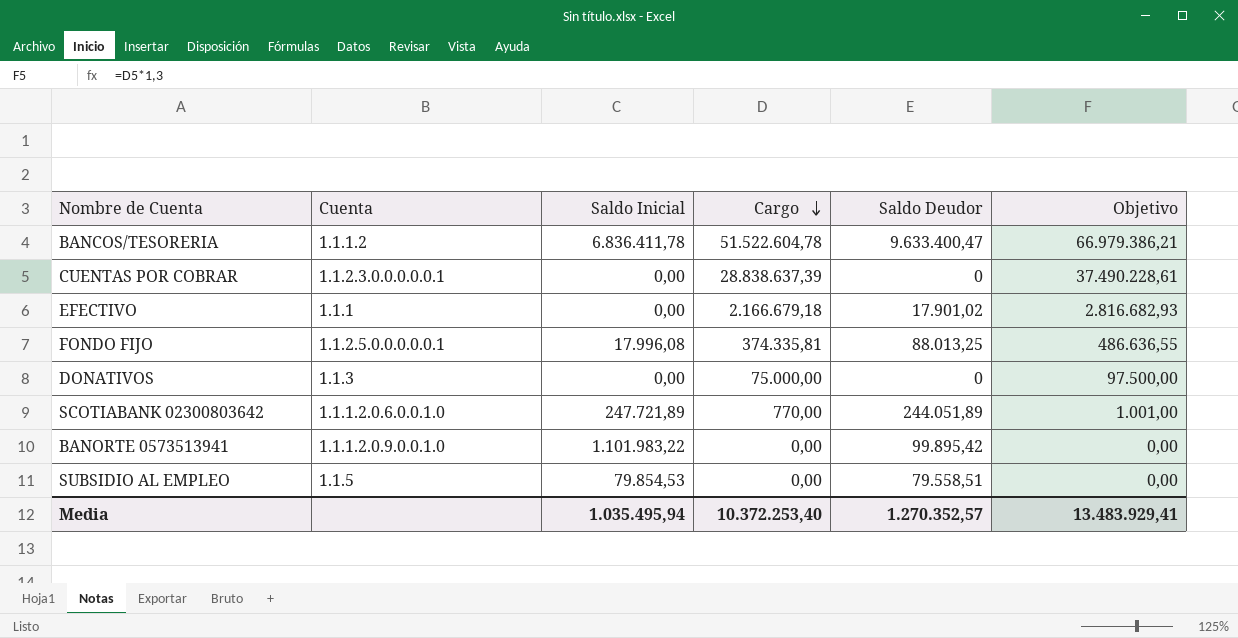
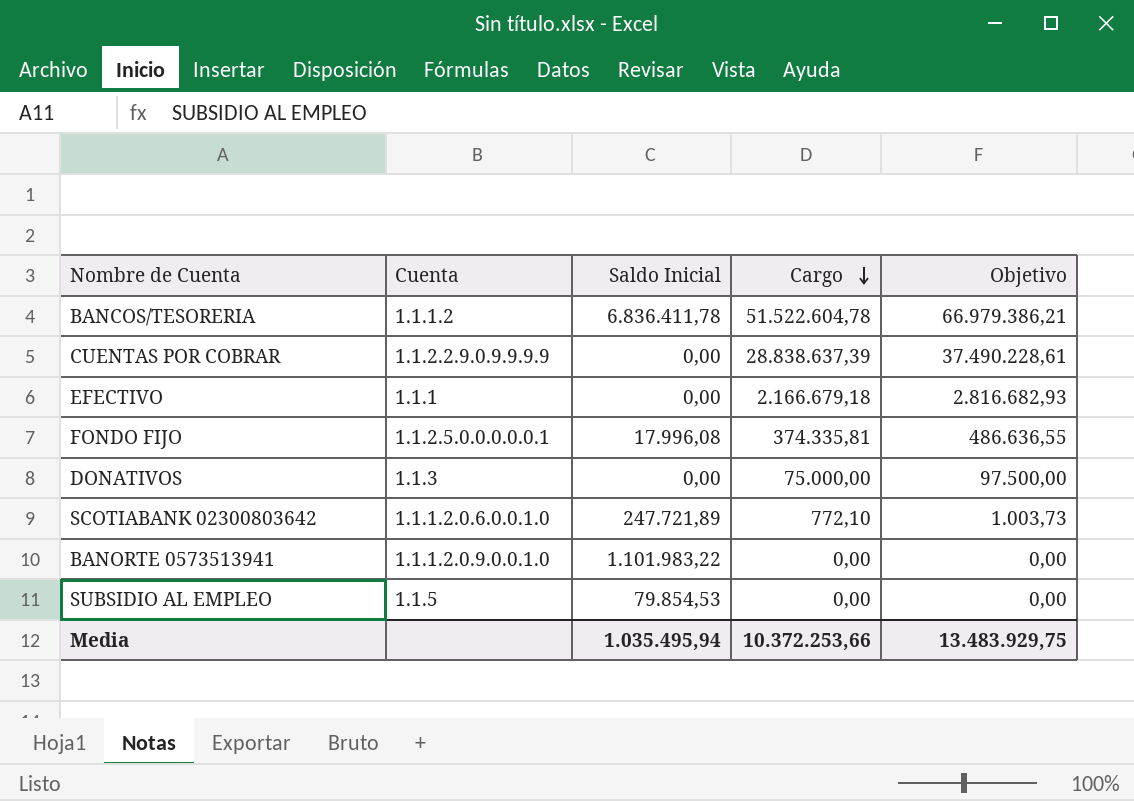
column Saldo Deudor | position: 5 -> none
CUENTAS POR COBRAR | Cuenta: 1.1.2.3.0.0.0.0.0.1 -> 1.1.2.2.9.0.9.9.9.9
SCOTIABANK 02300803642 | Cargo: 770,00 -> 772,10
SCOTIABANK 02300803642 | Objetivo: 1.001,00 -> 1.003,73
Media | Cargo: 10.372.253,40 -> 10.372.253,66
Media | Objetivo: 13.483.929,41 -> 13.483.929,75

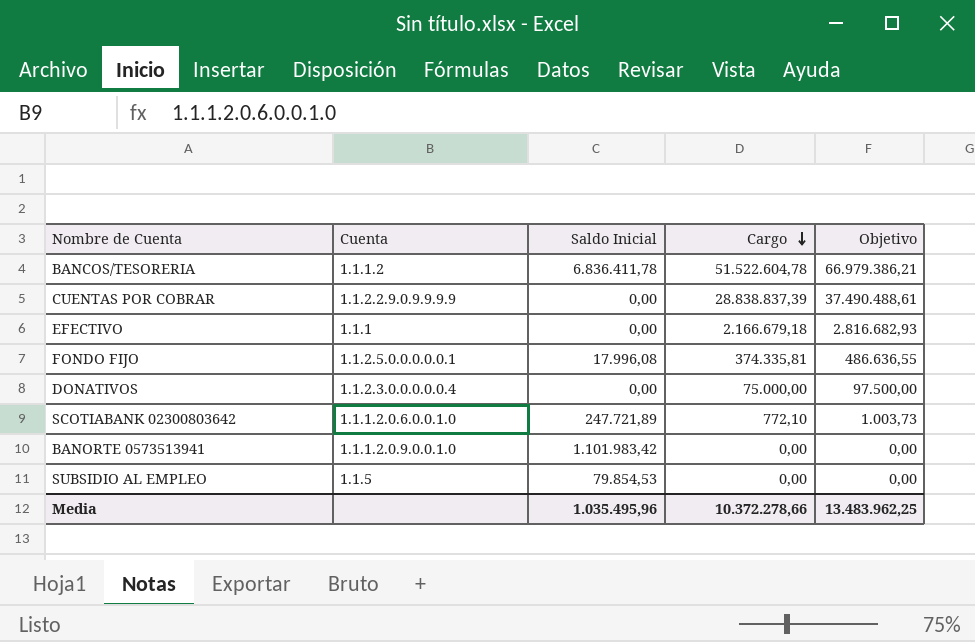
CUENTAS POR COBRAR | Cargo: 28.838.637,39 -> 28.838.837,39
CUENTAS POR COBRAR | Objetivo: 37.490.228,61 -> 37.490.488,61
DONATIVOS | Cuenta: 1.1.3 -> 1.1.2.3.0.0.0.0.0.4
BANORTE 0573513941 | Saldo Inicial: 1.101.983,22 -> 1.101.983,42
Media | Saldo Inicial: 1.035.495,94 -> 1.035.495,96
Media | Cargo: 10.372.253,66 -> 10.372.278,66
Media | Objetivo: 13.483.929,75 -> 13.483.962,25

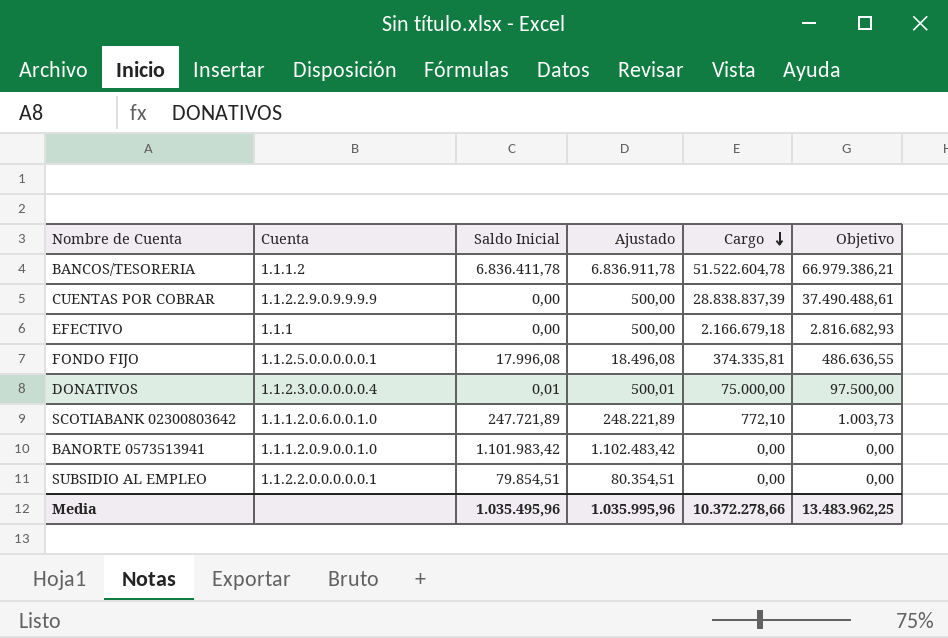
column Ajustado | formula: none -> [Saldo Inicial] + 500
DONATIVOS | Saldo Inicial: 0,00 -> 0,01
SUBSIDIO AL EMPLEO | Cuenta: 1.1.5 -> 1.1.2.2.0.0.0.0.0.1
SUBSIDIO AL EMPLEO | Saldo Inicial: 79.854,53 -> 79.854,51

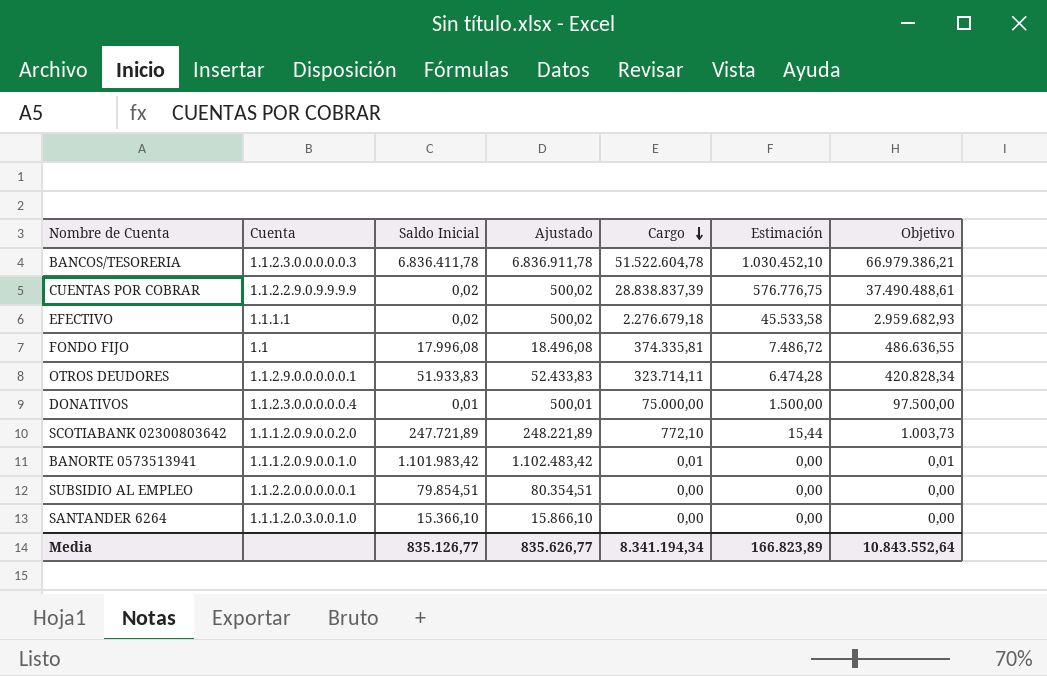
column Estimación | formula: none -> [Cargo] * 0,02
BANCOS/TESORERIA | Cuenta: 1.1.1.2 -> 1.1.2.3.0.0.0.0.0.3
CUENTAS POR COBRAR | Saldo Inicial: 0,00 -> 0,02
CUENTAS POR COBRAR | Ajustado: 500,00 -> 500,02
EFECTIVO | Cuenta: 1.1.1 -> 1.1.1.1
EFECTIVO | Saldo Inicial: 0,00 -> 0,02
EFECTIVO | Ajustado: 500,00 -> 500,02
EFECTIVO | Cargo: 2.166.679,18 -> 2.276.679,18
EFECTIVO | Objetivo: 2.816.682,93 -> 2.959.682,93
FONDO FIJO | Cuenta: 1.1.2.5.0.0.0.0.0.1 -> 1.1
row OTROS DEUDORES: none -> 1.1.2.9.0.0.0.0.0.1 | 51.933,83 | 52.433,83 | 323.714,11 | 6.474,28 | 420.828,34
SCOTIABANK 02300803642 | Cuenta: 1.1.1.2.0.6.0.0.1.0 -> 1.1.1.2.0.9.0.0.2.0
BANORTE 0573513941 | Cargo: 0,00 -> 0,01
BANORTE 0573513941 | Objetivo: 0,00 -> 0,01
row SANTANDER 6264: none -> 1.1.1.2.0.3.0.0.1.0 | 15.366,10 | 15.866,10 | 0,00 | 0,00 | 0,00
Media | Saldo Inicial: 1.035.495,96 -> 835.126,77
Media | Ajustado: 1.035.995,96 -> 835.626,77
Media | Cargo: 10.372.278,66 -> 8.341.194,34
Media | Objetivo: 13.483.962,25 -> 10.843.552,64

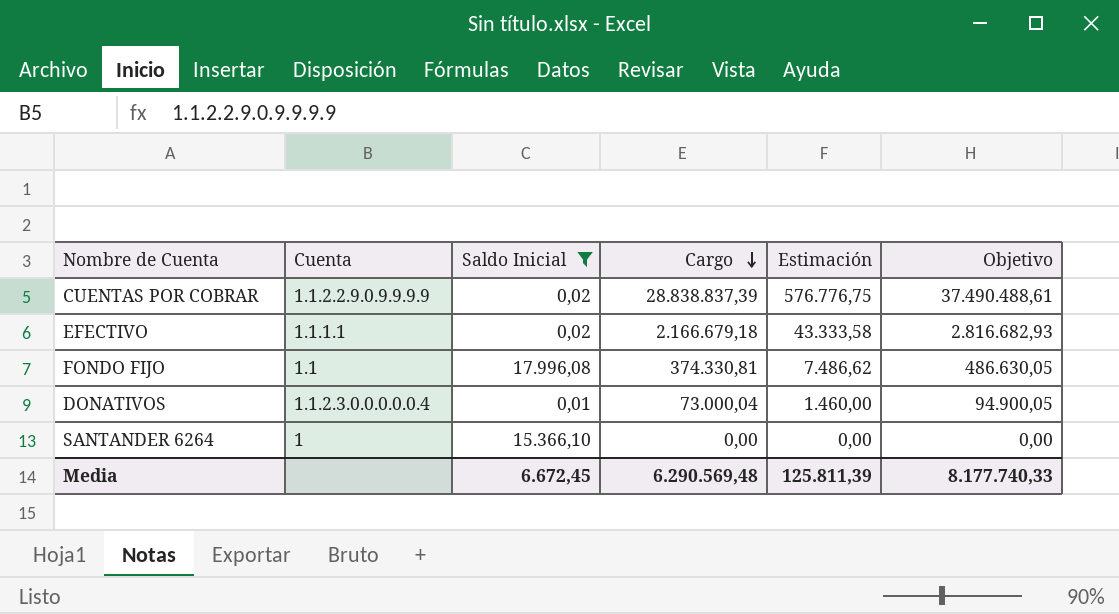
filter: none -> Saldo Inicial <= 17.996,08
column Ajustado | formula: [Saldo Inicial] + 500 -> none
EFECTIVO | Cargo: 2.276.679,18 -> 2.166.679,18
EFECTIVO | Estimación: 45.533,58 -> 43.333,58
EFECTIVO | Objetivo: 2.959.682,93 -> 2.816.682,93
FONDO FIJO | Cargo: 374.335,81 -> 374.330,81
FONDO FIJO | Estimación: 7.486,72 -> 7.486,62
FONDO FIJO | Objetivo: 486.636,55 -> 486.630,05
DONATIVOS | Cargo: 75.000,00 -> 73.000,04
DONATIVOS | Estimación: 1.500,00 -> 1.460,00
DONATIVOS | Objetivo: 97.500,00 -> 94.900,05
SANTANDER 6264 | Cuenta: 1.1.1.2.0.3.0.0.1.0 -> 1
Media | Saldo Inicial: 835.126,77 -> 6.672,45
Media | Cargo: 8.341.194,34 -> 6.290.569,48
Media | Estimación: 166.823,89 -> 125.811,39
Media | Objetivo: 10.843.552,64 -> 8.177.740,33

